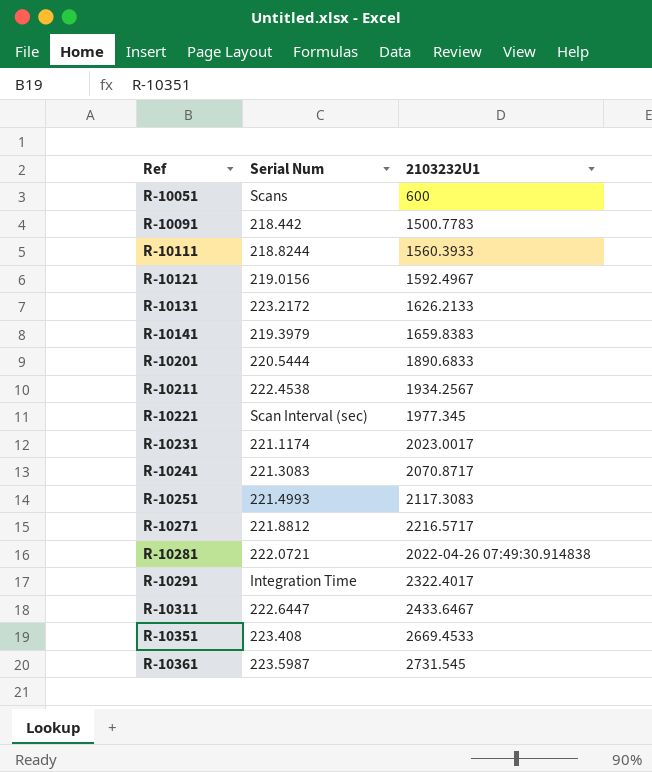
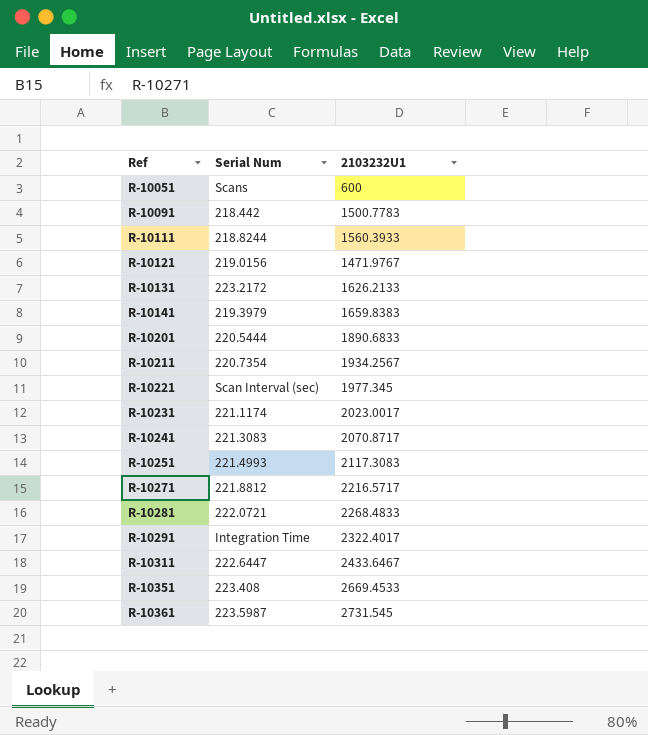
R-10121 | 2103232U1: 1592.4967 -> 1471.9767
R-10211 | Serial Num: 222.4538 -> 220.7354
R-10281 | 2103232U1: 2022-04-26 07:49:30.914838 -> 2268.4833

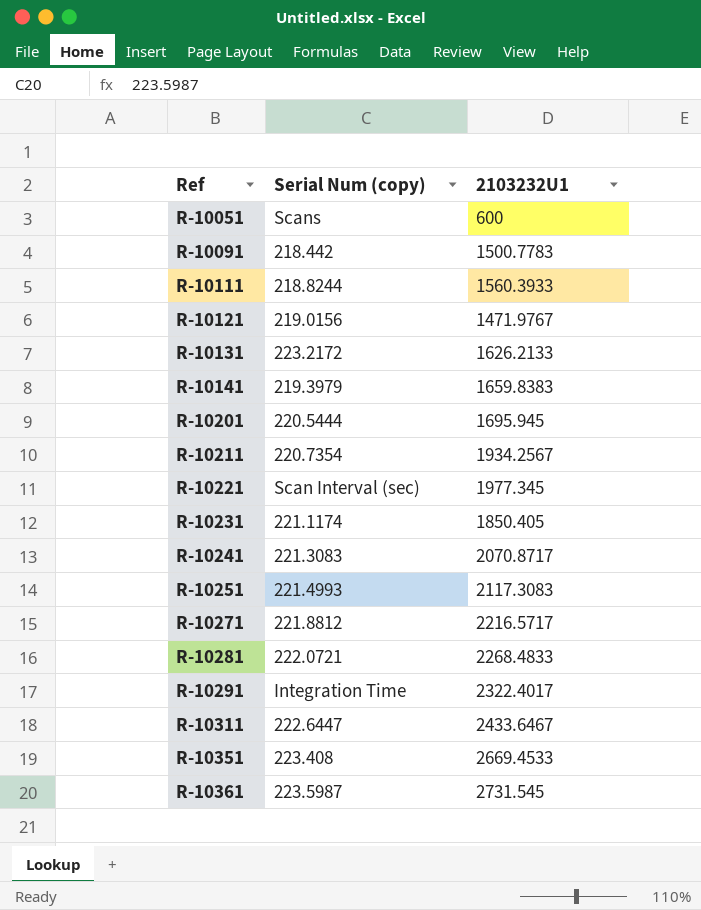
column name: Serial Num -> Serial Num (copy)
R-10201 | 2103232U1: 1890.6833 -> 1695.945
R-10231 | 2103232U1: 2023.0017 -> 1850.405

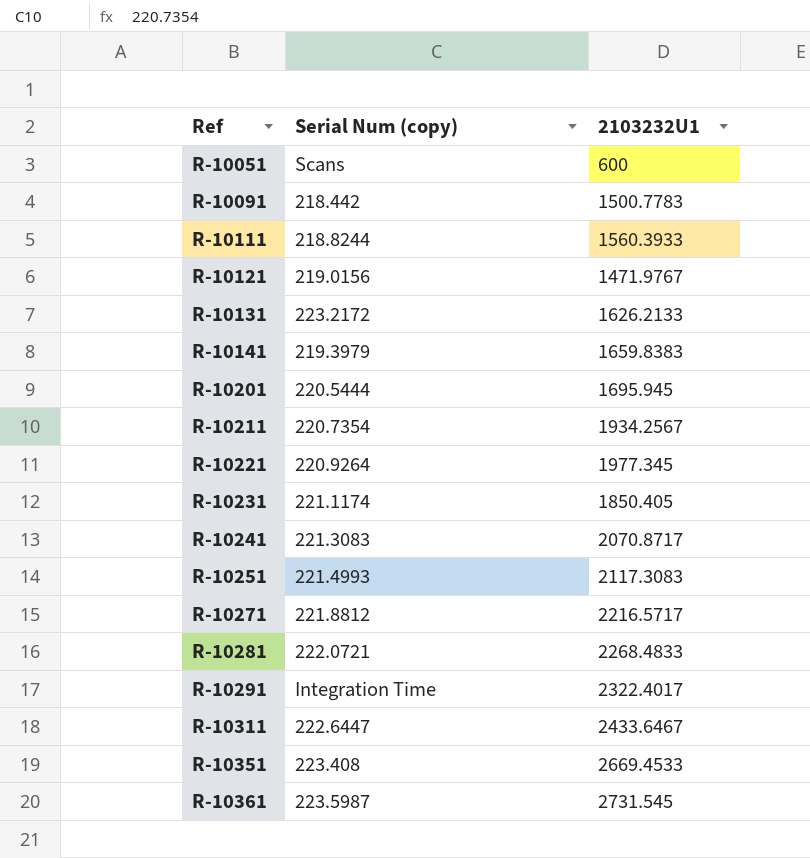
R-10221 | Serial Num (copy): Scan Interval (sec) -> 220.9264

